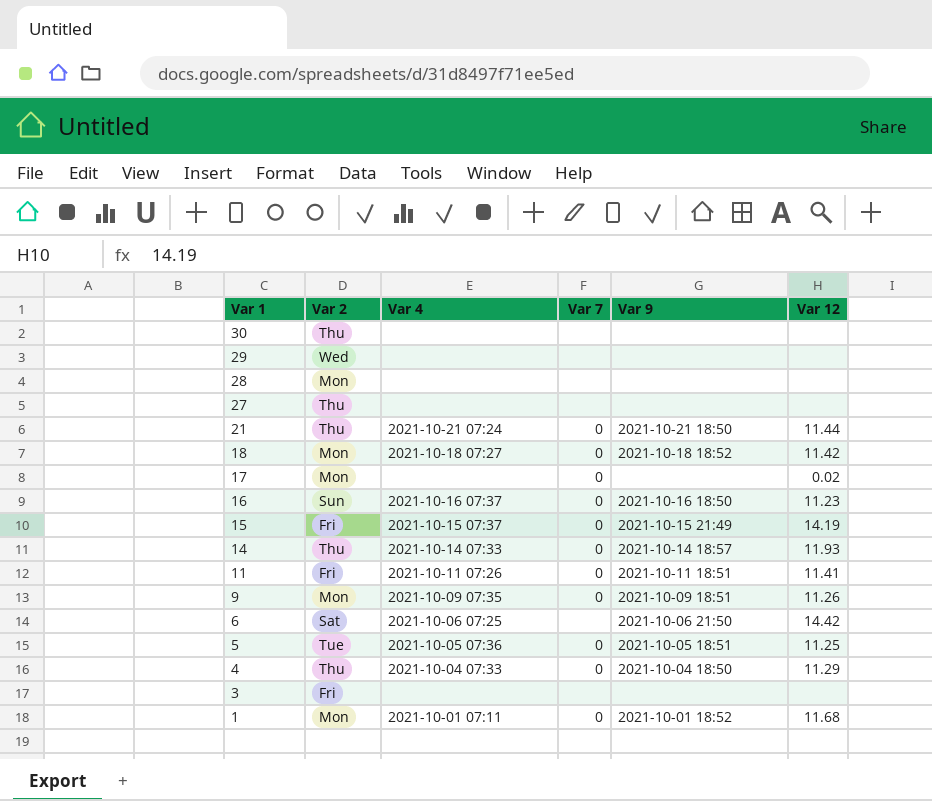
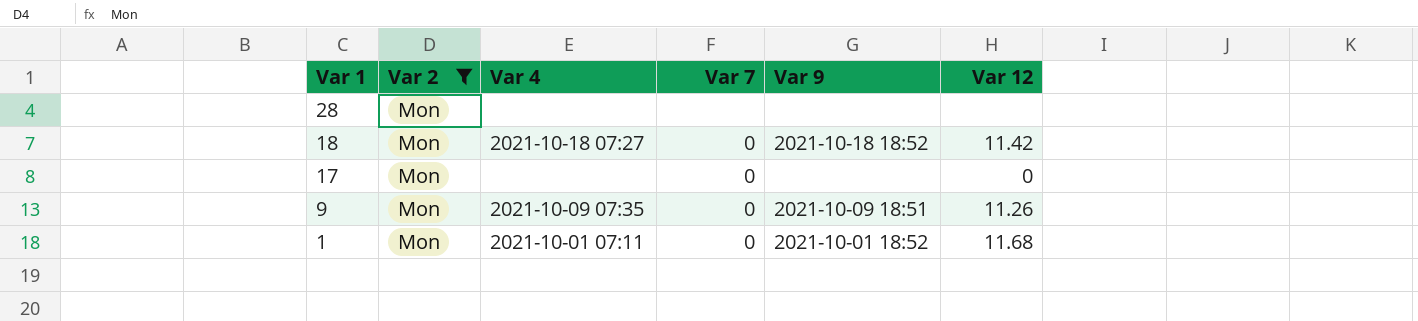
filter: none -> Var 2 = Mon
17 | Var 12: 0.02 -> 0

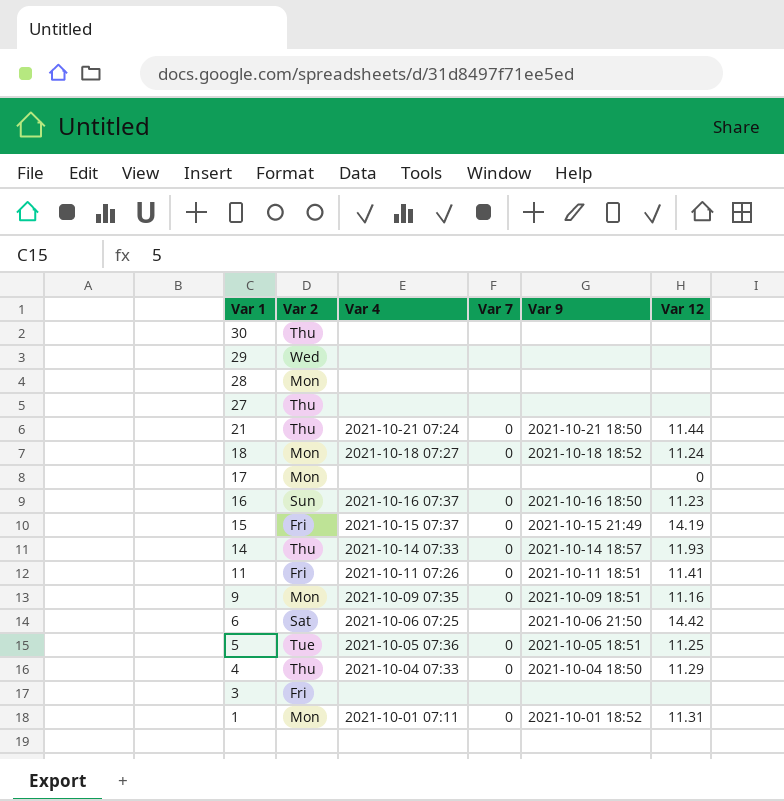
filter: Var 2 = Mon -> none
18 | Var 12: 11.42 -> 11.24
17 | Var 7: 0 -> none
9 | Var 12: 11.26 -> 11.16
1 | Var 12: 11.68 -> 11.31

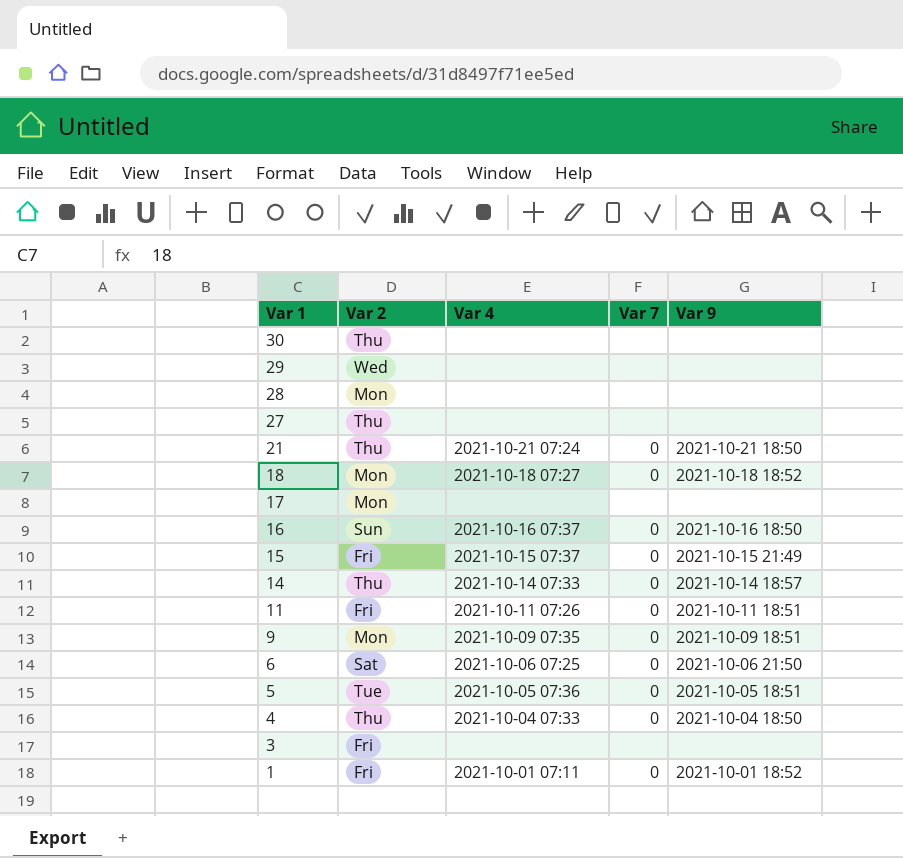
column Var 12 | position: 6 -> none
6 | Var 7: none -> 0
1 | Var 2: Mon -> Fri

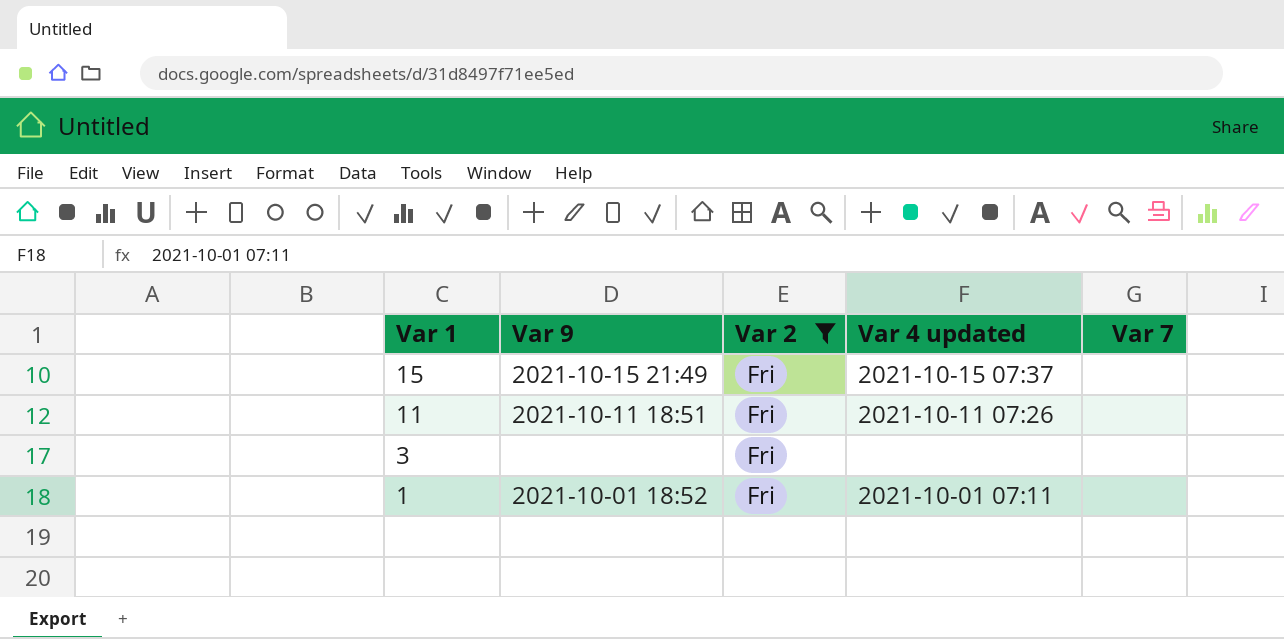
filter: none -> Var 2 = Fri
column Var 9 | position: 5 -> 2
column name: Var 4 -> Var 4 updated
15 | Var 7: 0 -> none
11 | Var 7: 0 -> none
1 | Var 7: 0 -> none

